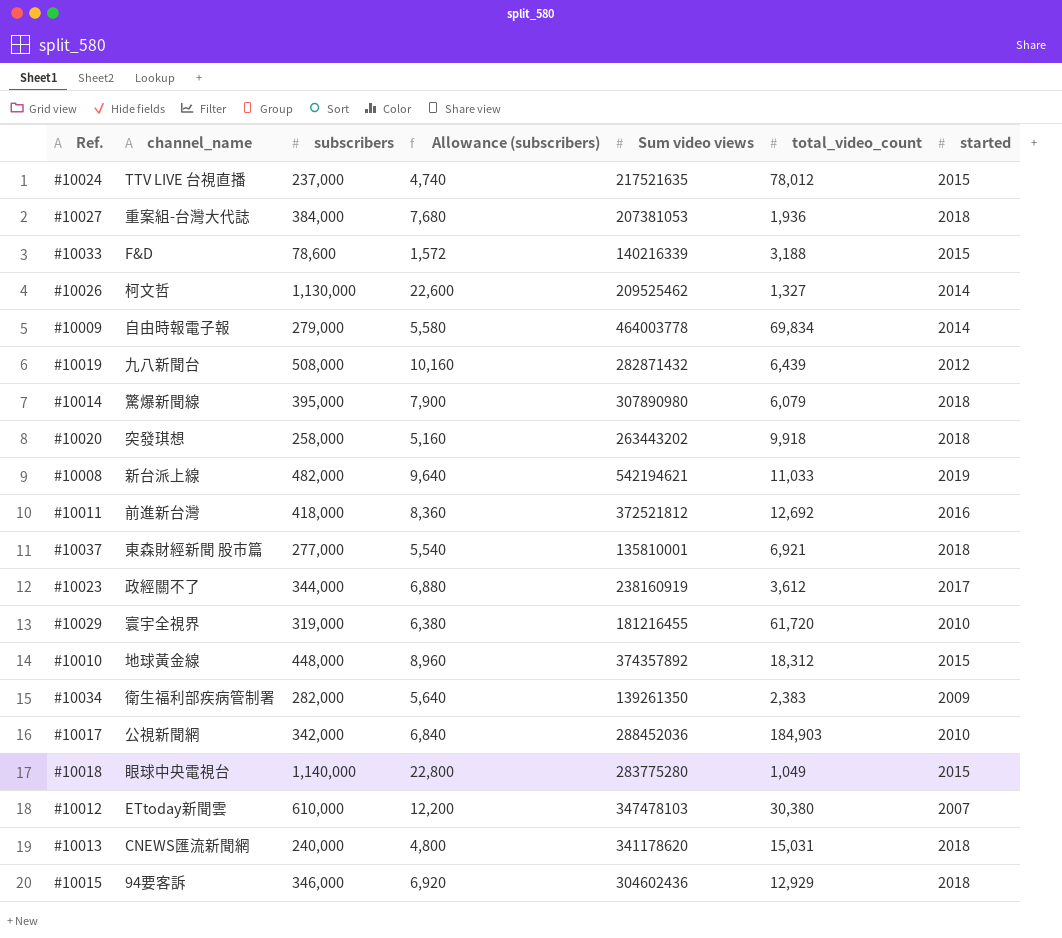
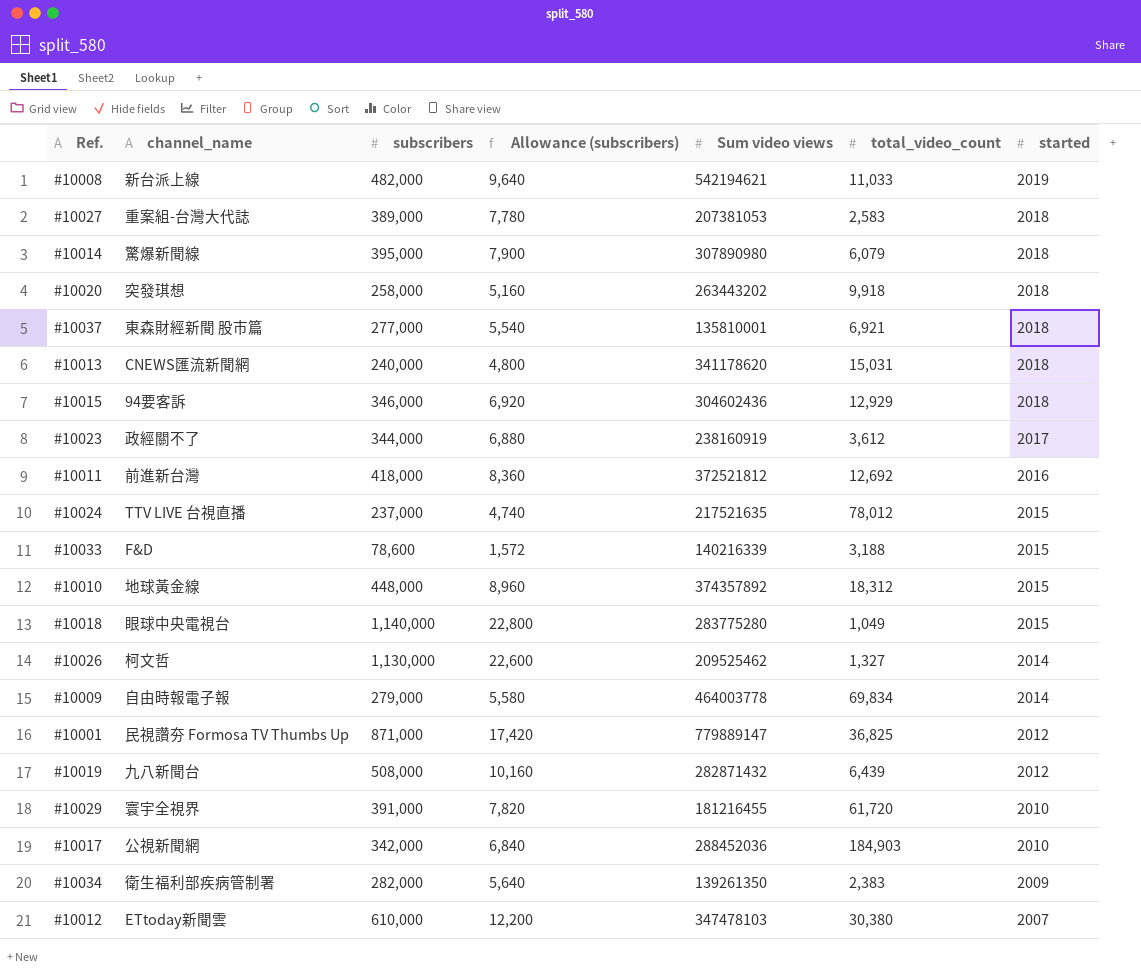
row order: none -> started descending
#10027 | subscribers: 384,000 -> 389,000
#10027 | Allowance (subscribers): 7,680 -> 7,780
#10027 | total_video_count: 1,936 -> 2,583
row #10001: none -> 民視讚夯 Formosa TV Thumbs Up | 871,000 | 17,420 | 779889147 | 36,825 | 2012
#10029 | subscribers: 319,000 -> 391,000
#10029 | Allowance (subscribers): 6,380 -> 7,820

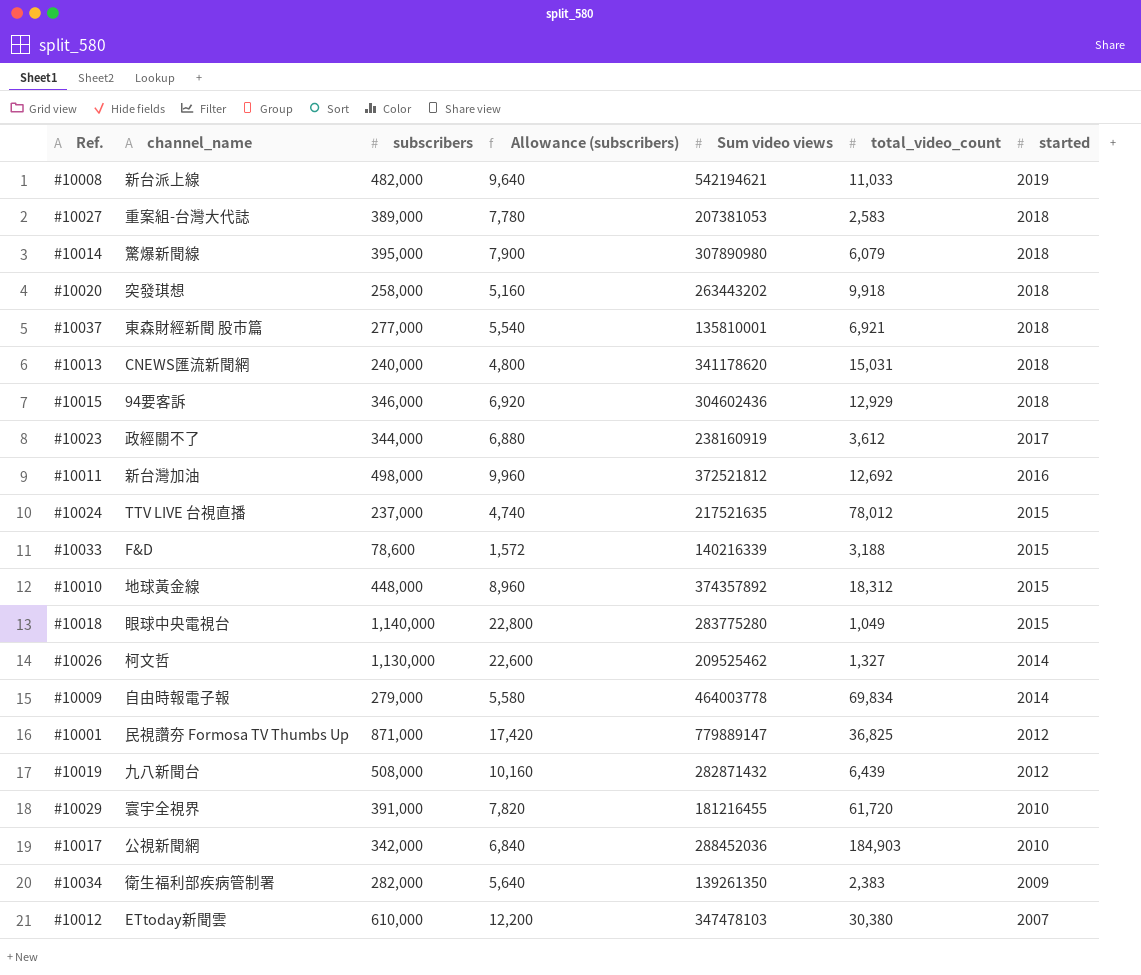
#10011 | channel_name: 前進新台灣 -> 新台灣加油
#10011 | subscribers: 418,000 -> 498,000
#10011 | Allowance (subscribers): 8,360 -> 9,960

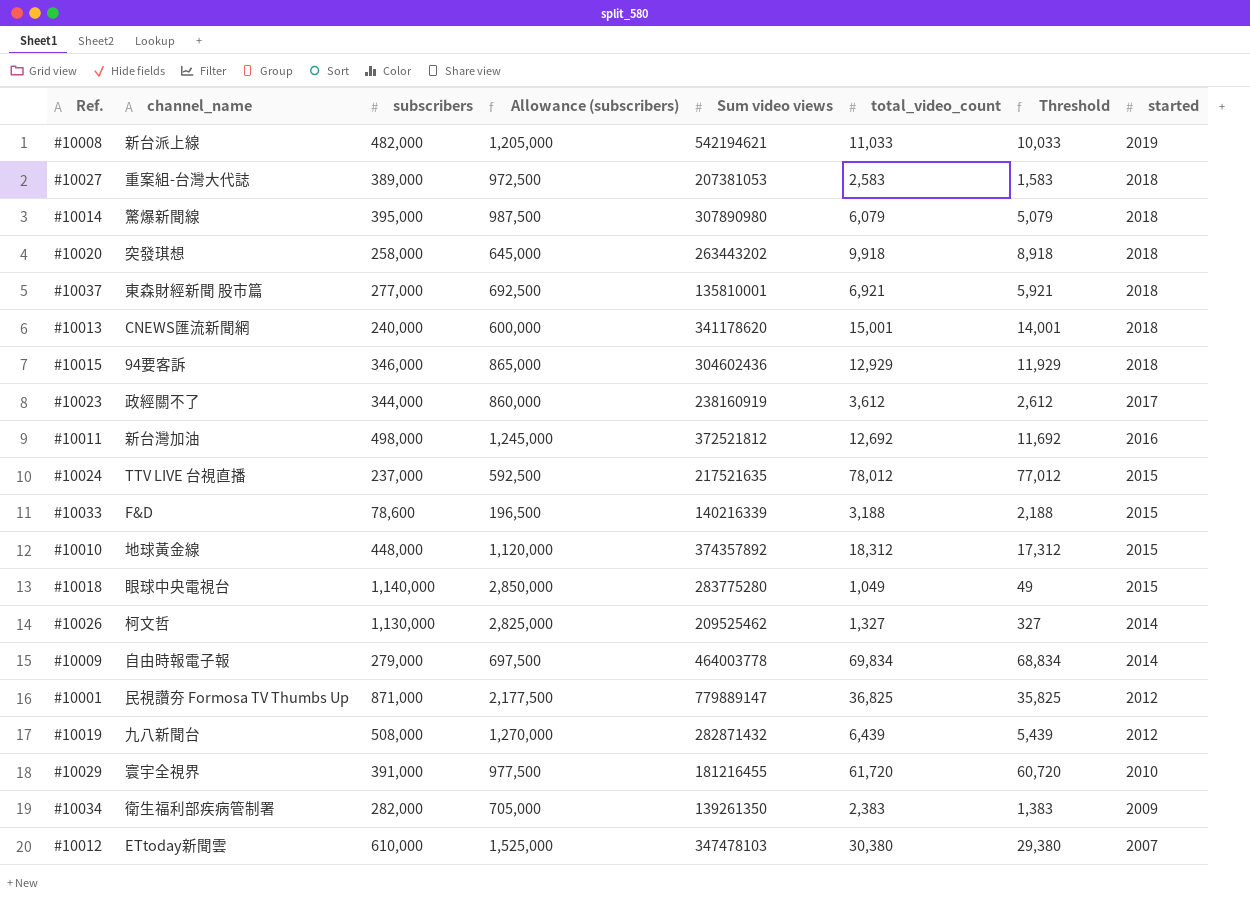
column Allowance (subscribers) | formula: [subscribers] * 0.02 -> [subscribers] * 2.5
column Threshold | formula: none -> [total_video_count] - 1000
row #10017: 公視新聞網 | 342,000 | 6,840 | 288452036 | 184,903 | 2010 -> none
#10013 | total_video_count: 15,031 -> 15,001

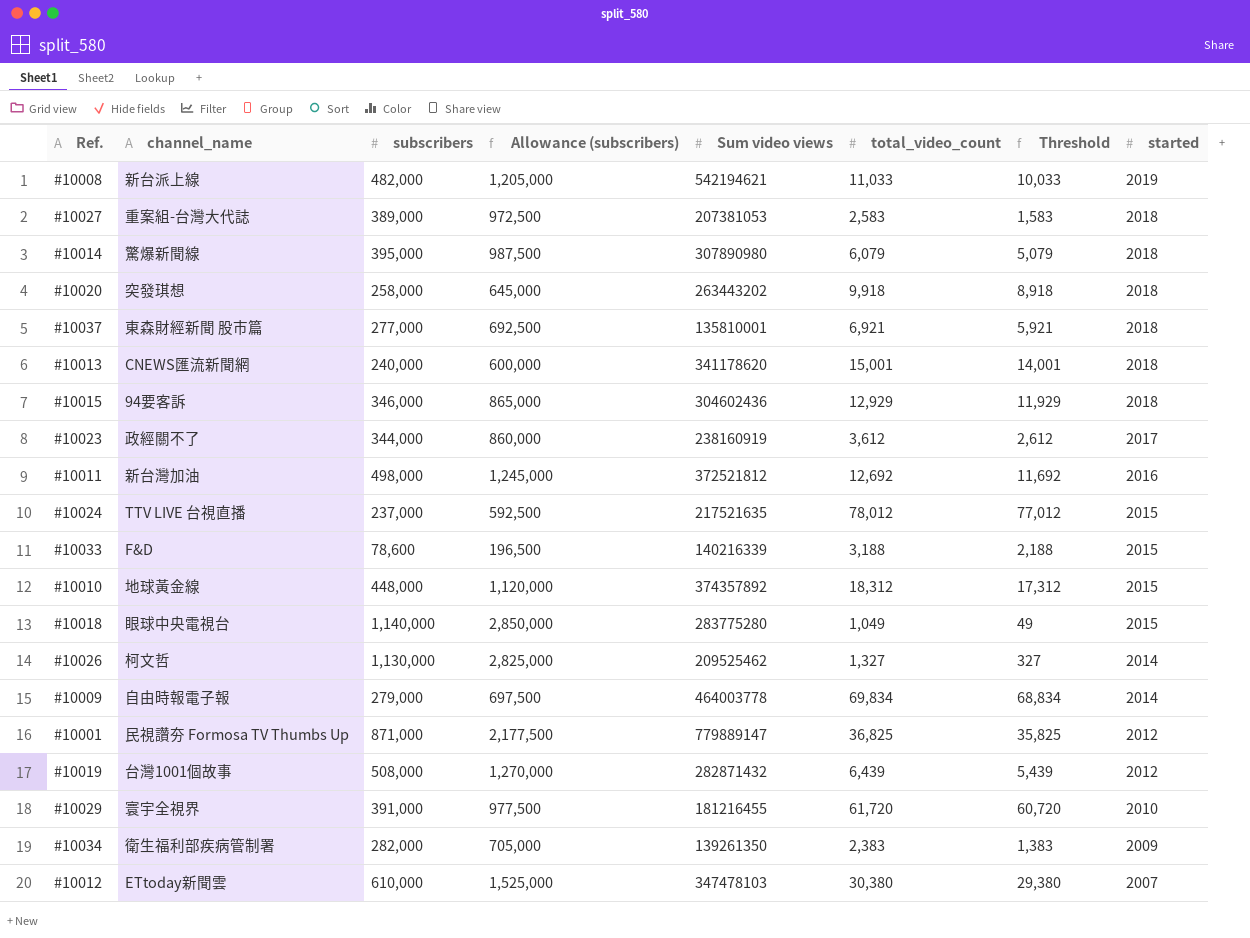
#10019 | channel_name: 九八新聞台 -> 台灣1001個故事

